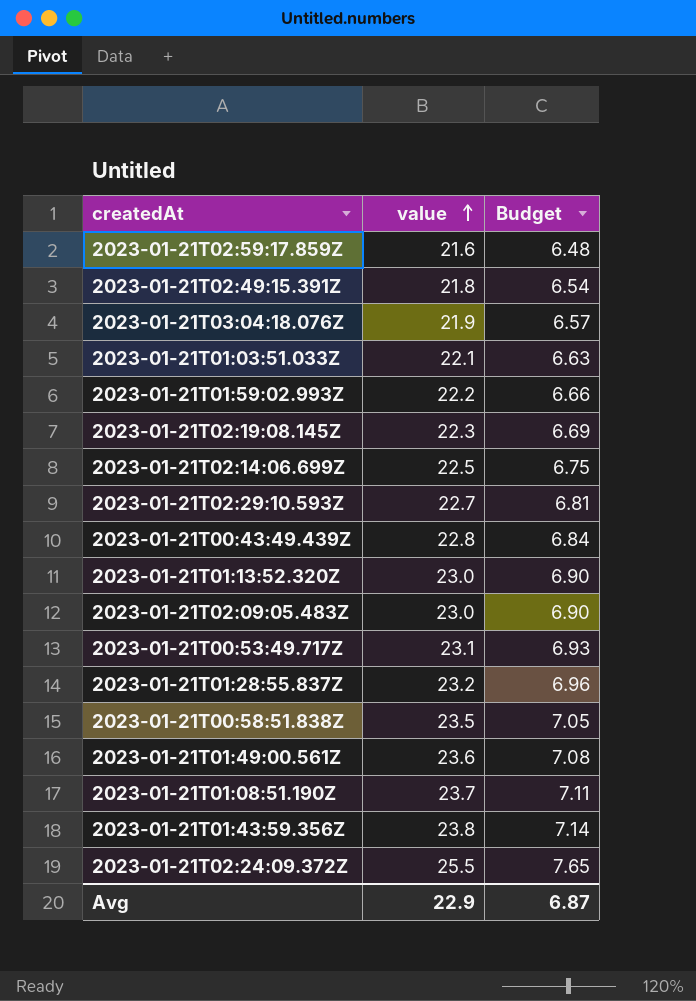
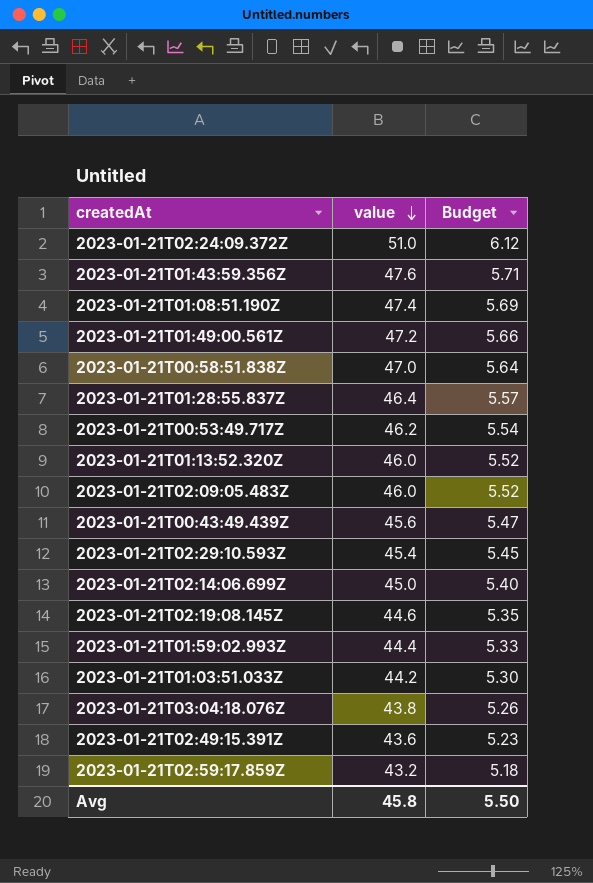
row order: value ascending -> value descending
column Budget | formula: [value] * 0.3 -> [value] * 0.12
2023-01-21T02:24:09.372Z | value: 25.5 -> 51.0
2023-01-21T01:43:59.356Z | value: 23.8 -> 47.6
2023-01-21T01:08:51.190Z | value: 23.7 -> 47.4
2023-01-21T01:49:00.561Z | value: 23.6 -> 47.2
2023-01-21T00:58:51.838Z | value: 23.5 -> 47.0
2023-01-21T01:28:55.837Z | value: 23.2 -> 46.4
2023-01-21T00:53:49.717Z | value: 23.1 -> 46.2
2023-01-21T01:13:52.320Z | value: 23.0 -> 46.0
2023-01-21T02:09:05.483Z | value: 23.0 -> 46.0
2023-01-21T00:43:49.439Z | value: 22.8 -> 45.6
2023-01-21T02:29:10.593Z | value: 22.7 -> 45.4
2023-01-21T02:14:06.699Z | value: 22.5 -> 45.0
2023-01-21T02:19:08.145Z | value: 22.3 -> 44.6
2023-01-21T01:59:02.993Z | value: 22.2 -> 44.4
2023-01-21T01:03:51.033Z | value: 22.1 -> 44.2
2023-01-21T03:04:18.076Z | value: 21.9 -> 43.8
2023-01-21T02:49:15.391Z | value: 21.8 -> 43.6
2023-01-21T02:59:17.859Z | value: 21.6 -> 43.2
Avg | value: 22.9 -> 45.8
Avg | Budget: 6.87 -> 5.50

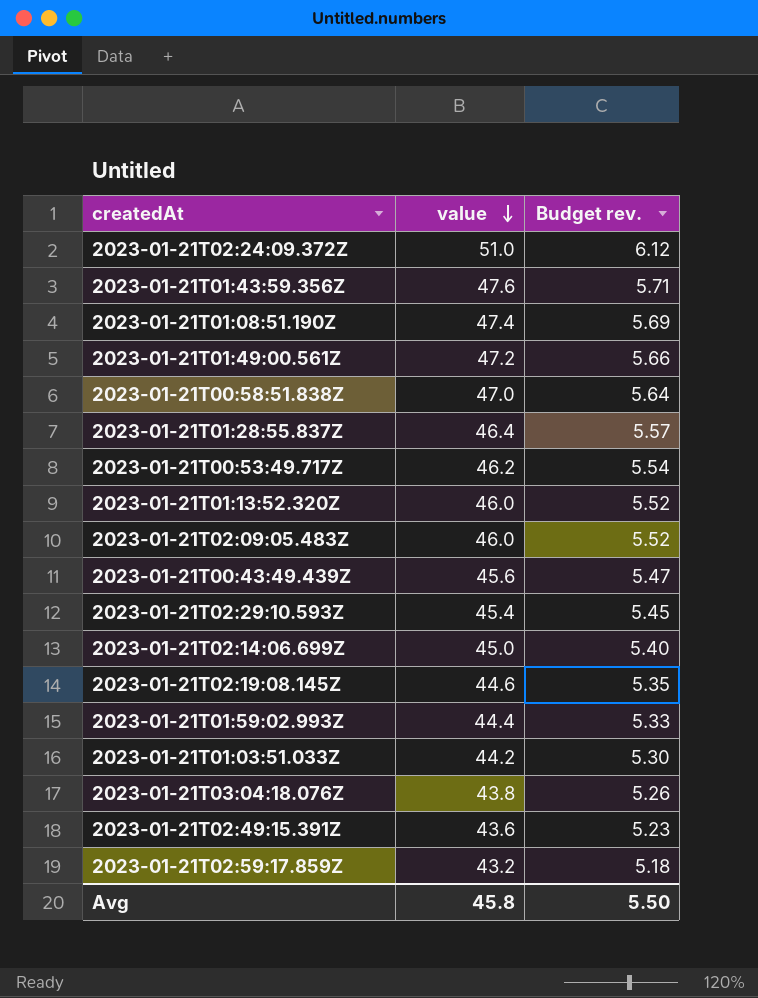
column name: Budget -> Budget rev.

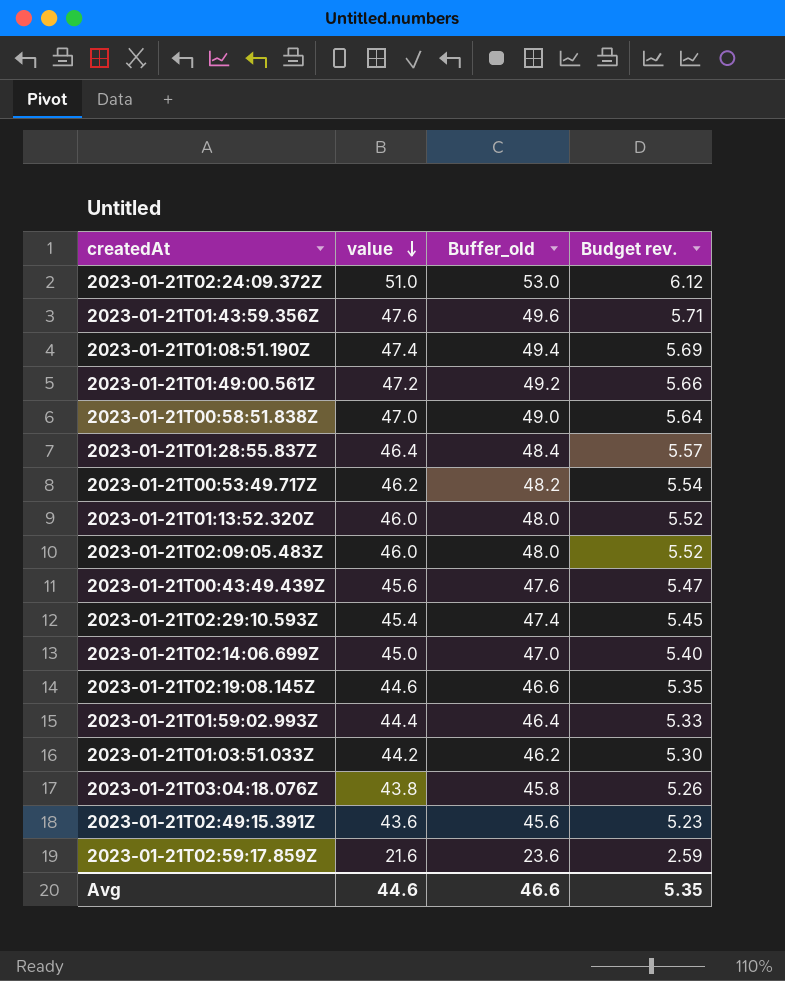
column Buffer_old | formula: none -> [value] + 2
2023-01-21T02:59:17.859Z | value: 43.2 -> 21.6
2023-01-21T02:59:17.859Z | Budget rev.: 5.18 -> 2.59
Avg | value: 45.8 -> 44.6
Avg | Budget rev.: 5.50 -> 5.35

